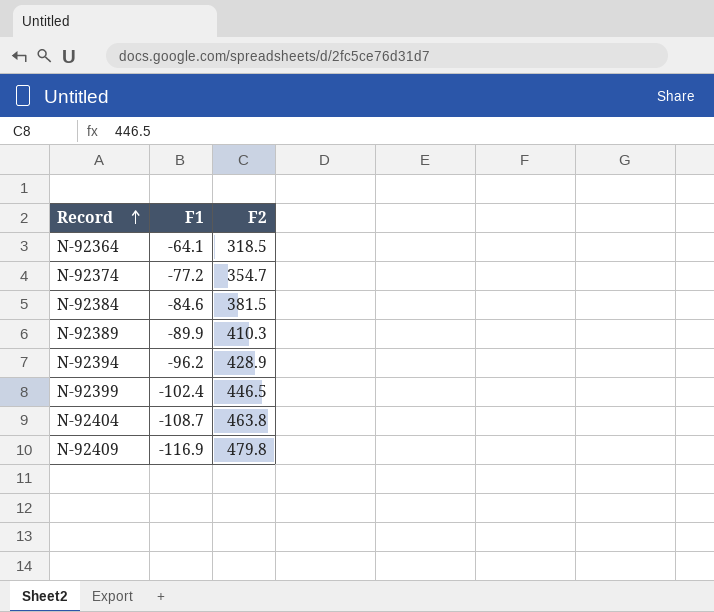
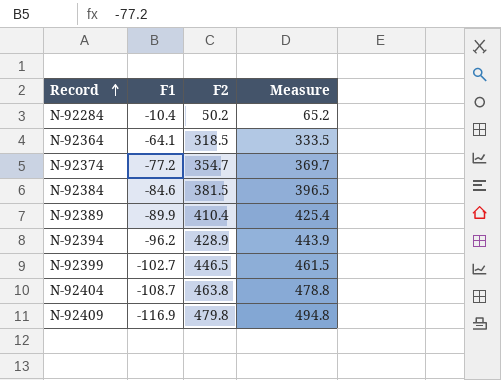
column Measure | formula: none -> [F2] + 15
row N-92284: none -> -10.4 | 50.2 | 65.2
N-92389 | F2: 410.3 -> 410.4
N-92399 | F1: -102.4 -> -102.7

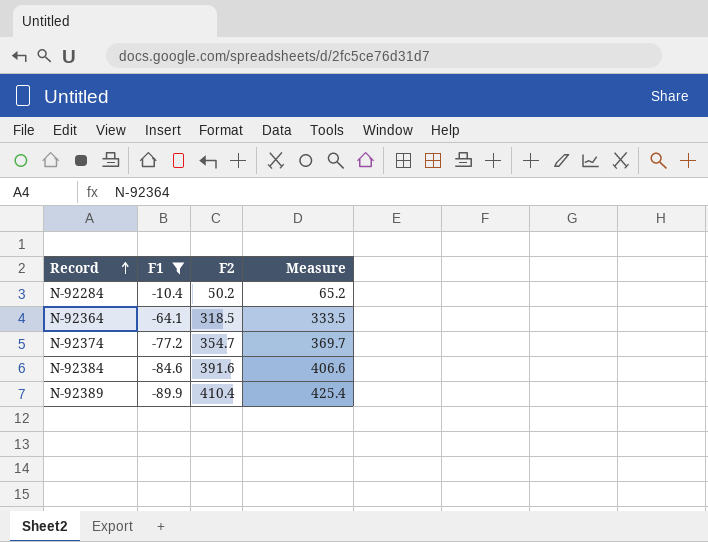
filter: none -> F1 >= -89.9
N-92384 | F2: 381.5 -> 391.6
N-92384 | Measure: 396.5 -> 406.6

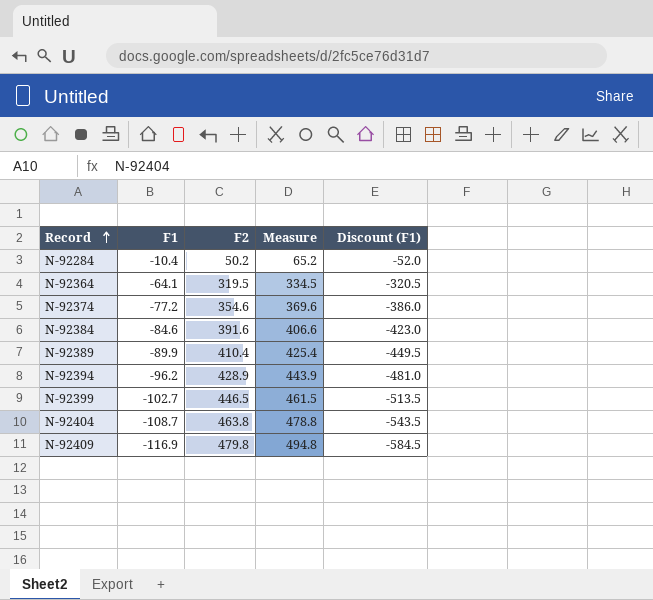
filter: F1 >= -89.9 -> none
column Discount (F1) | formula: none -> [F1] * 5
N-92364 | F2: 318.5 -> 319.5
N-92364 | Measure: 333.5 -> 334.5
N-92374 | F2: 354.7 -> 354.6
N-92374 | Measure: 369.7 -> 369.6

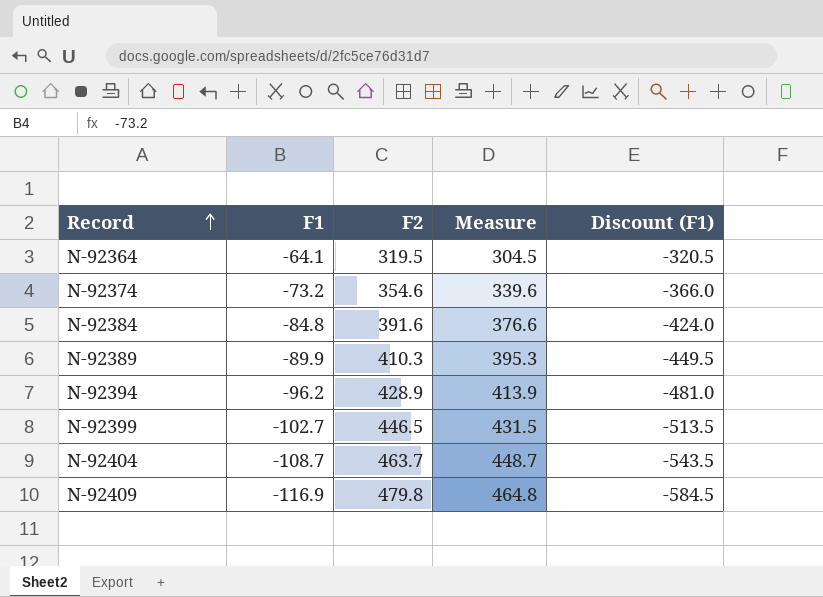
column Measure | formula: [F2] + 15 -> [F2] - 15
row N-92284: -10.4 | 50.2 | 65.2 | -52.0 -> none
N-92374 | F1: -77.2 -> -73.2
N-92374 | Discount (F1): -386.0 -> -366.0
N-92384 | F1: -84.6 -> -84.8
N-92384 | Discount (F1): -423.0 -> -424.0
N-92389 | F2: 410.4 -> 410.3
N-92404 | F2: 463.8 -> 463.7

